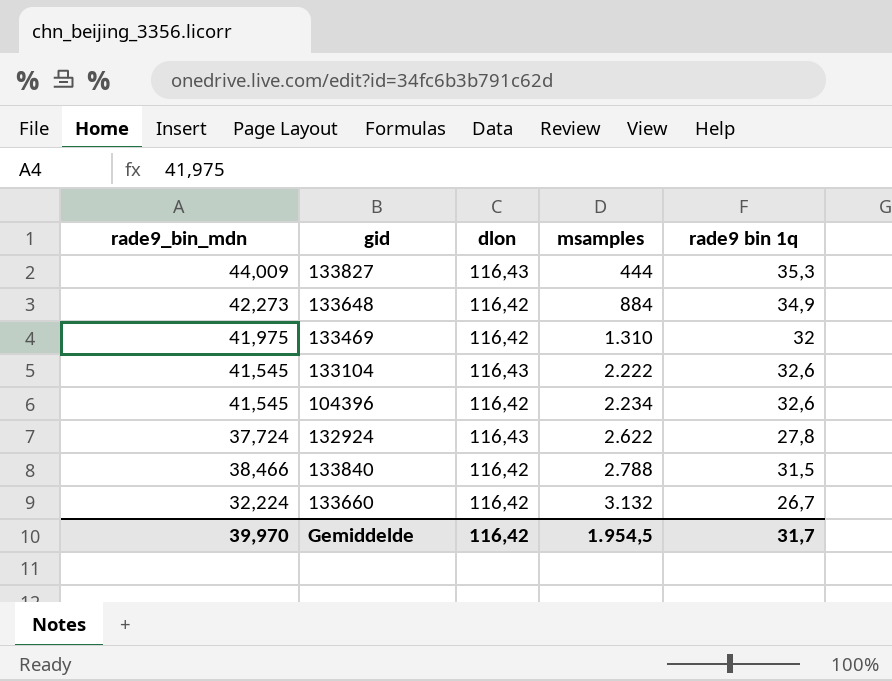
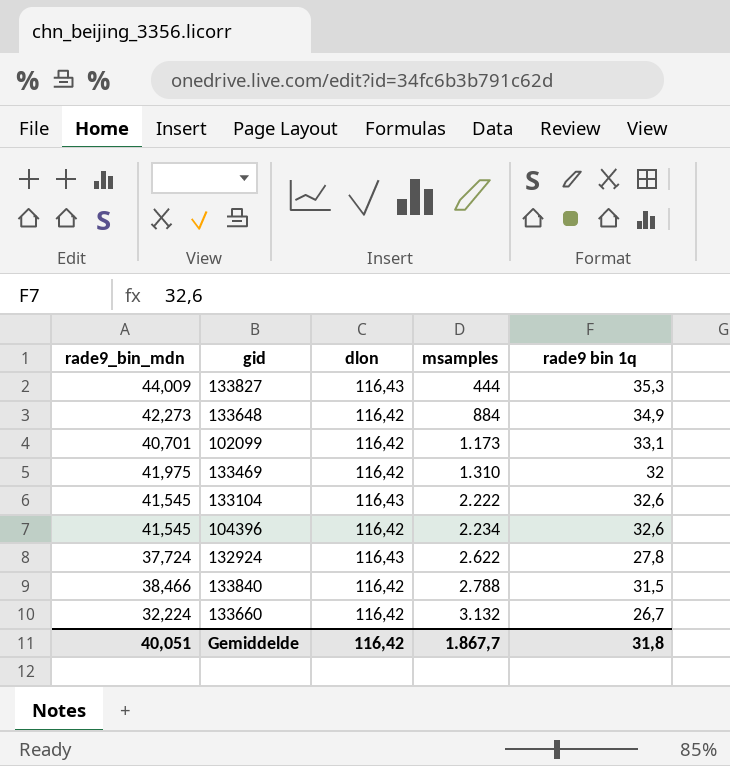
row 102099: none -> 40,701 | 116,42 | 1.173 | 33,1
Gemiddelde | rade9_bin_mdn: 39,970 -> 40,051
Gemiddelde | msamples: 1.954,5 -> 1.867,7
Gemiddelde | rade9 bin 1q: 31,7 -> 31,8

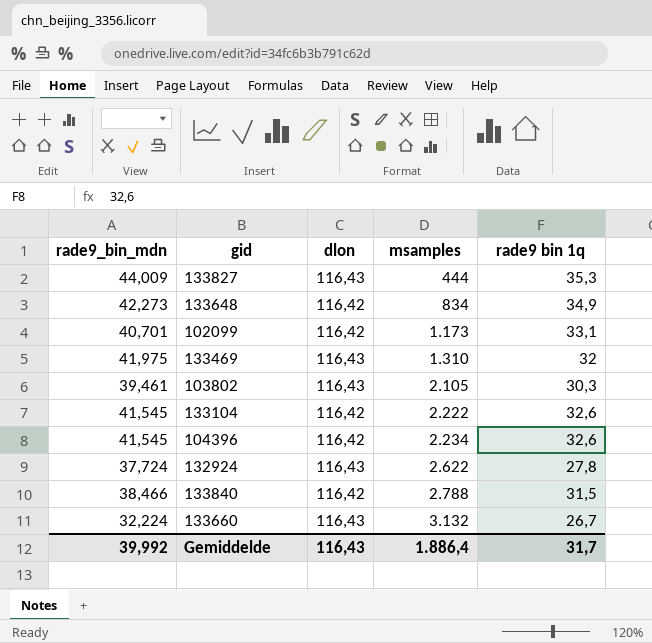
133648 | msamples: 884 -> 834
133469 | dlon: 116,42 -> 116,43
row 103802: none -> 39,461 | 116,43 | 2.105 | 30,3
133104 | dlon: 116,43 -> 116,42
133660 | dlon: 116,42 -> 116,43
Gemiddelde | rade9_bin_mdn: 40,051 -> 39,992
Gemiddelde | dlon: 116,42 -> 116,43
Gemiddelde | msamples: 1.867,7 -> 1.886,4
Gemiddelde | rade9 bin 1q: 31,8 -> 31,7

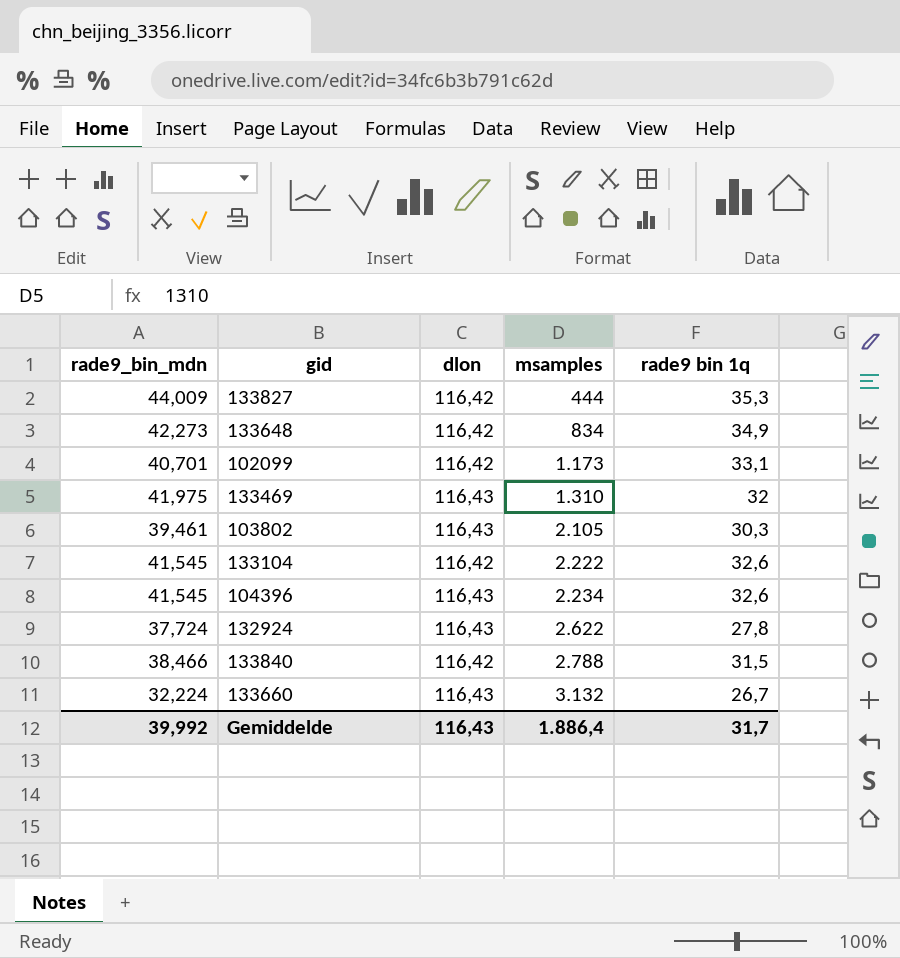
133827 | dlon: 116,43 -> 116,42
104396 | dlon: 116,42 -> 116,43

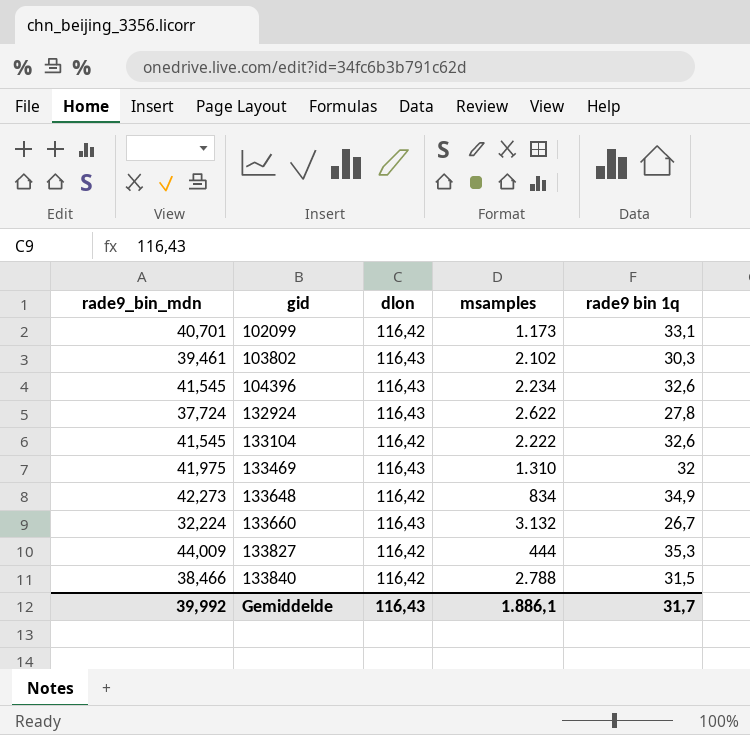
row order: msamples ascending -> gid ascending
103802 | msamples: 2.105 -> 2.102
Gemiddelde | msamples: 1.886,4 -> 1.886,1

